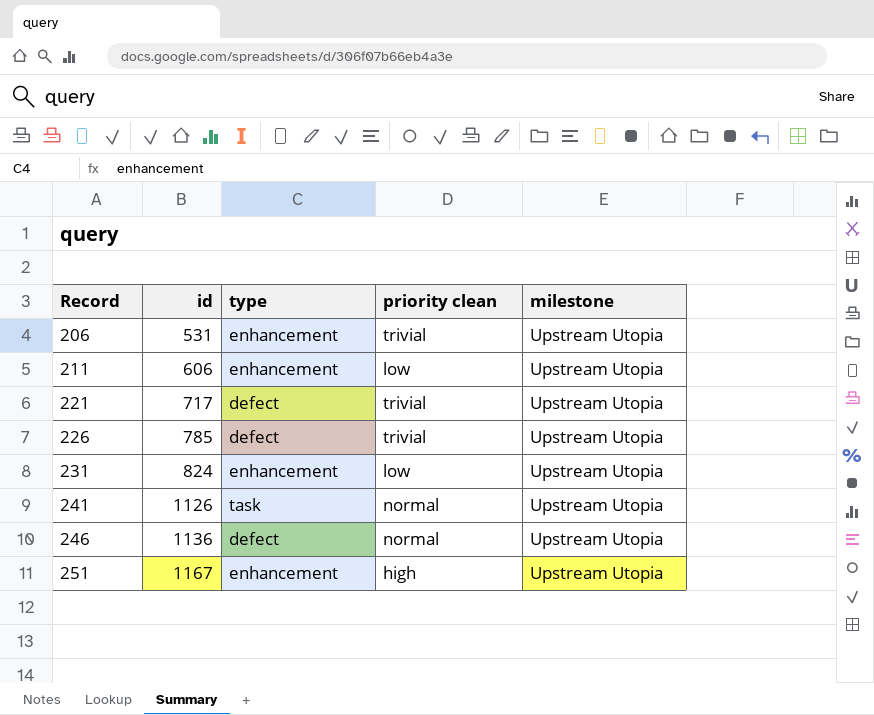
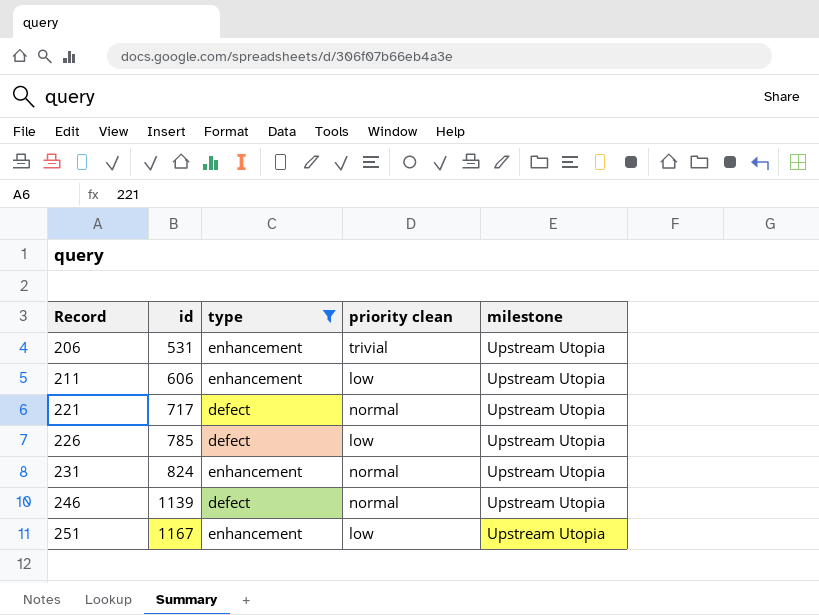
filter: none -> type != task
221 | priority clean: trivial -> normal
226 | priority clean: trivial -> low
231 | priority clean: low -> normal
246 | id: 1136 -> 1139
251 | priority clean: high -> low

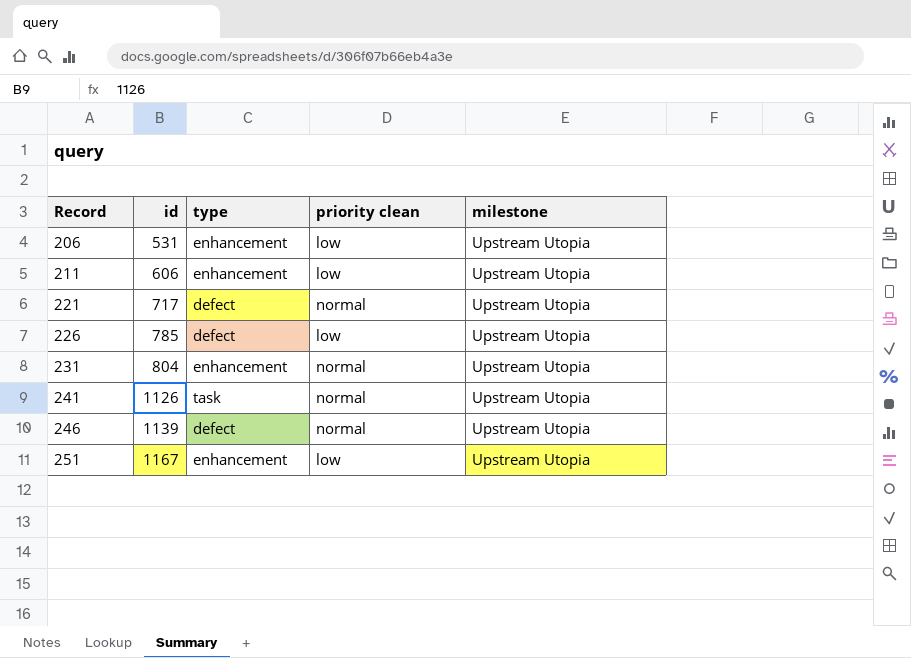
filter: type != task -> none
206 | priority clean: trivial -> low
231 | id: 824 -> 804

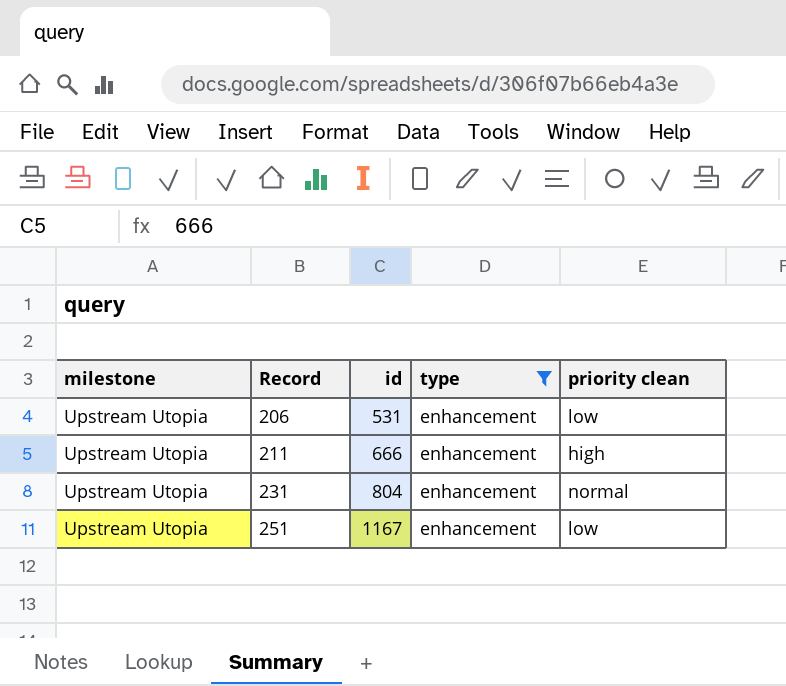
filter: none -> type = enhancement
column milestone | position: 5 -> 1
211 | id: 606 -> 666
211 | priority clean: low -> high

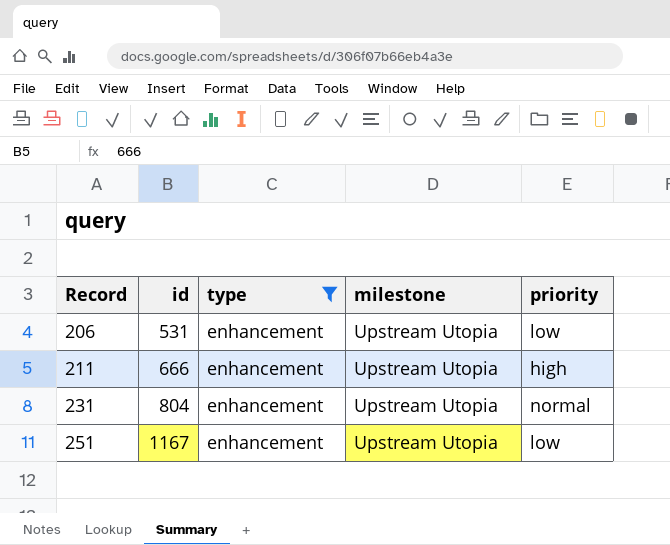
column milestone | position: 1 -> 4
column name: priority clean -> priority

